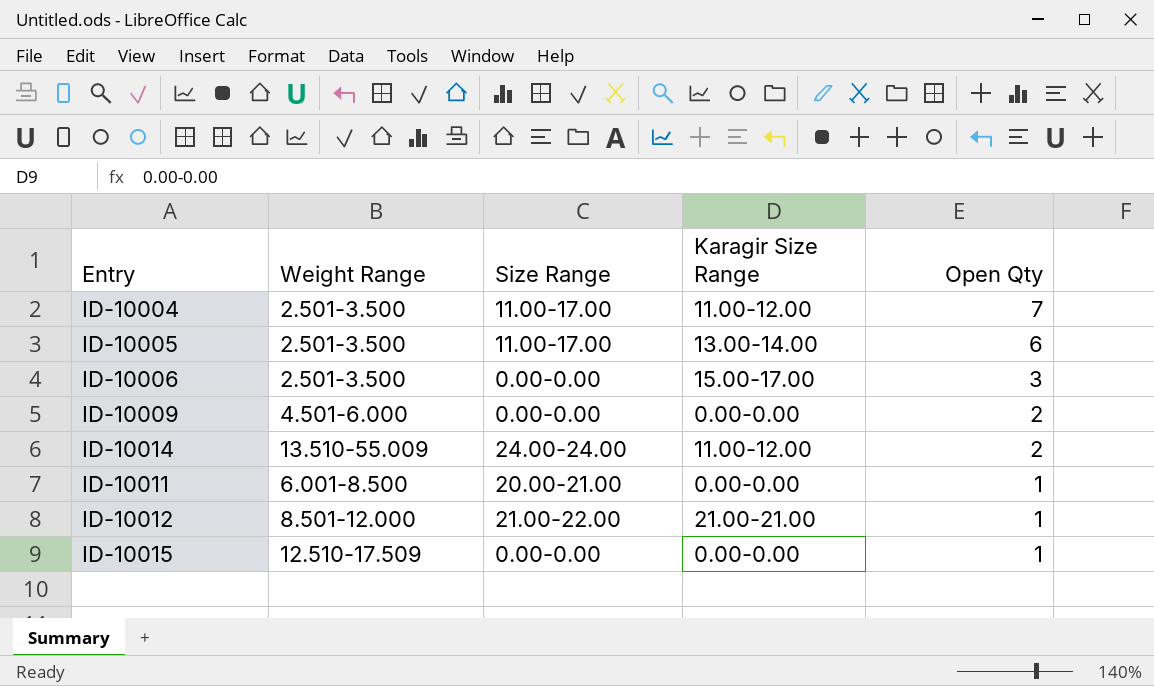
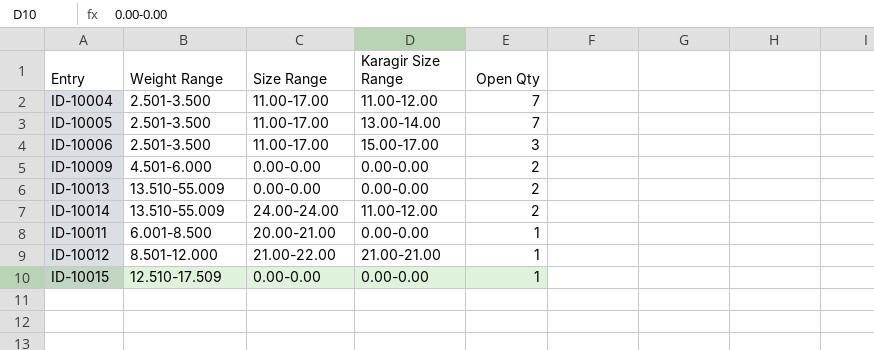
ID-10005 | Open Qty: 6 -> 7
ID-10006 | Size Range: 0.00-0.00 -> 11.00-17.00
row ID-10013: none -> 13.510-55.009 | 0.00-0.00 | 0.00-0.00 | 2

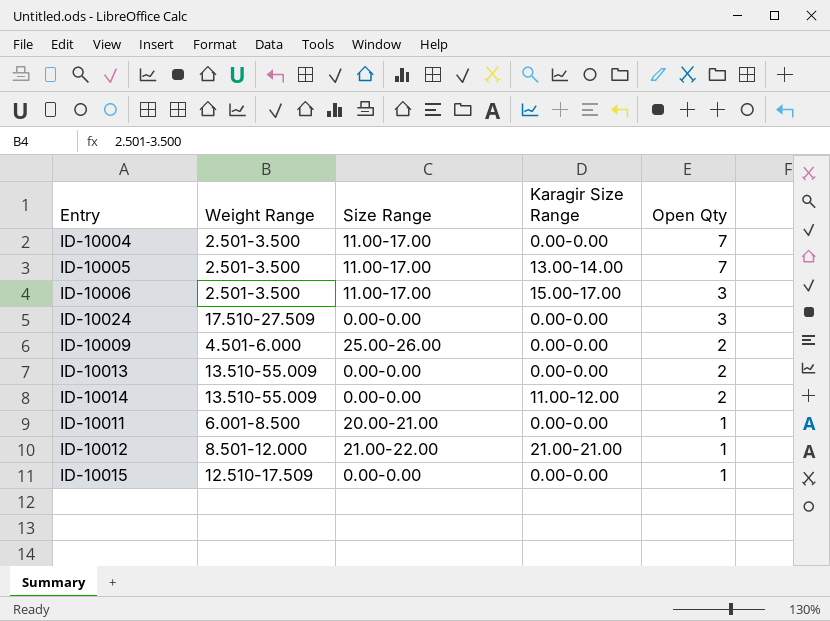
ID-10004 | Karagir Size Range: 11.00-12.00 -> 0.00-0.00
row ID-10024: none -> 17.510-27.509 | 0.00-0.00 | 0.00-0.00 | 3
ID-10009 | Size Range: 0.00-0.00 -> 25.00-26.00
ID-10014 | Size Range: 24.00-24.00 -> 0.00-0.00

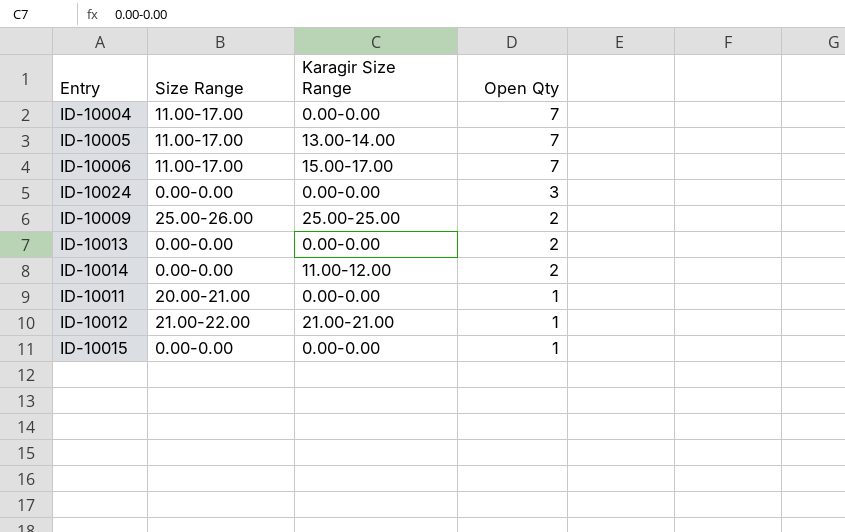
column Weight Range | position: 2 -> none
ID-10006 | Open Qty: 3 -> 7
ID-10009 | Karagir Size Range: 0.00-0.00 -> 25.00-25.00

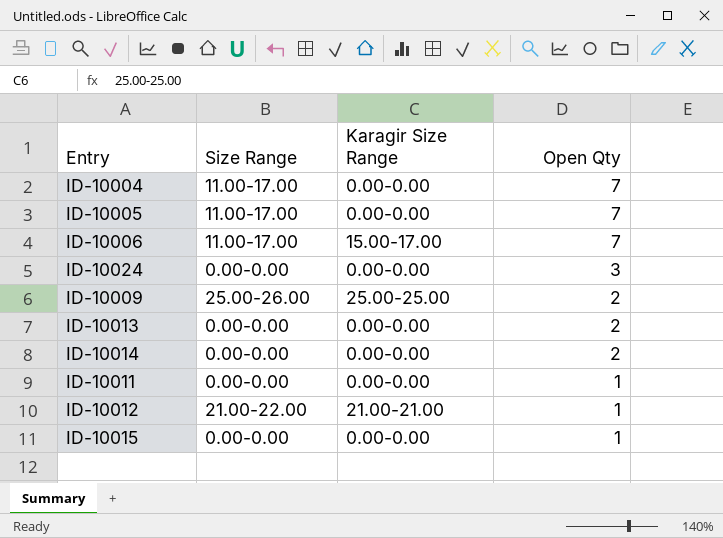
ID-10005 | Karagir Size Range: 13.00-14.00 -> 0.00-0.00
ID-10014 | Karagir Size Range: 11.00-12.00 -> 0.00-0.00
ID-10011 | Size Range: 20.00-21.00 -> 0.00-0.00

